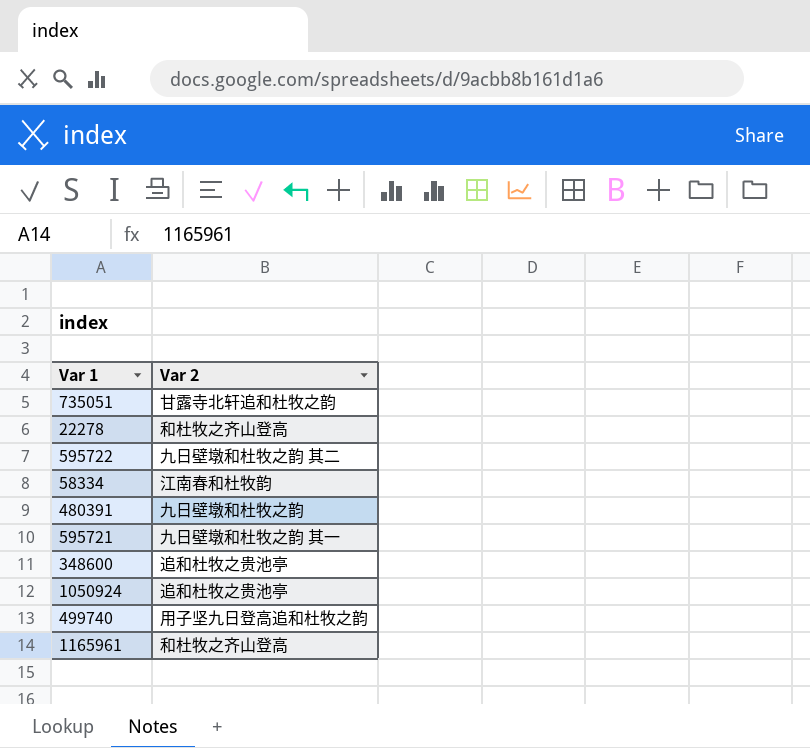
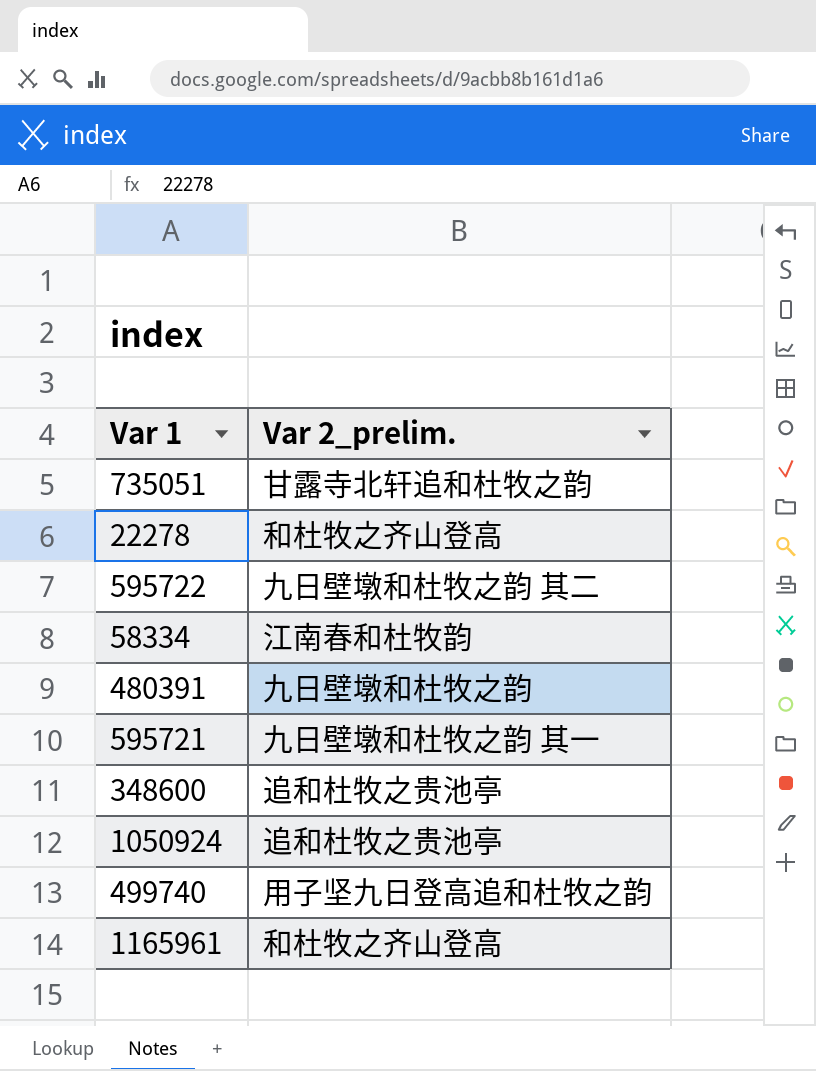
column name: Var 2 -> Var 2_prelim.

